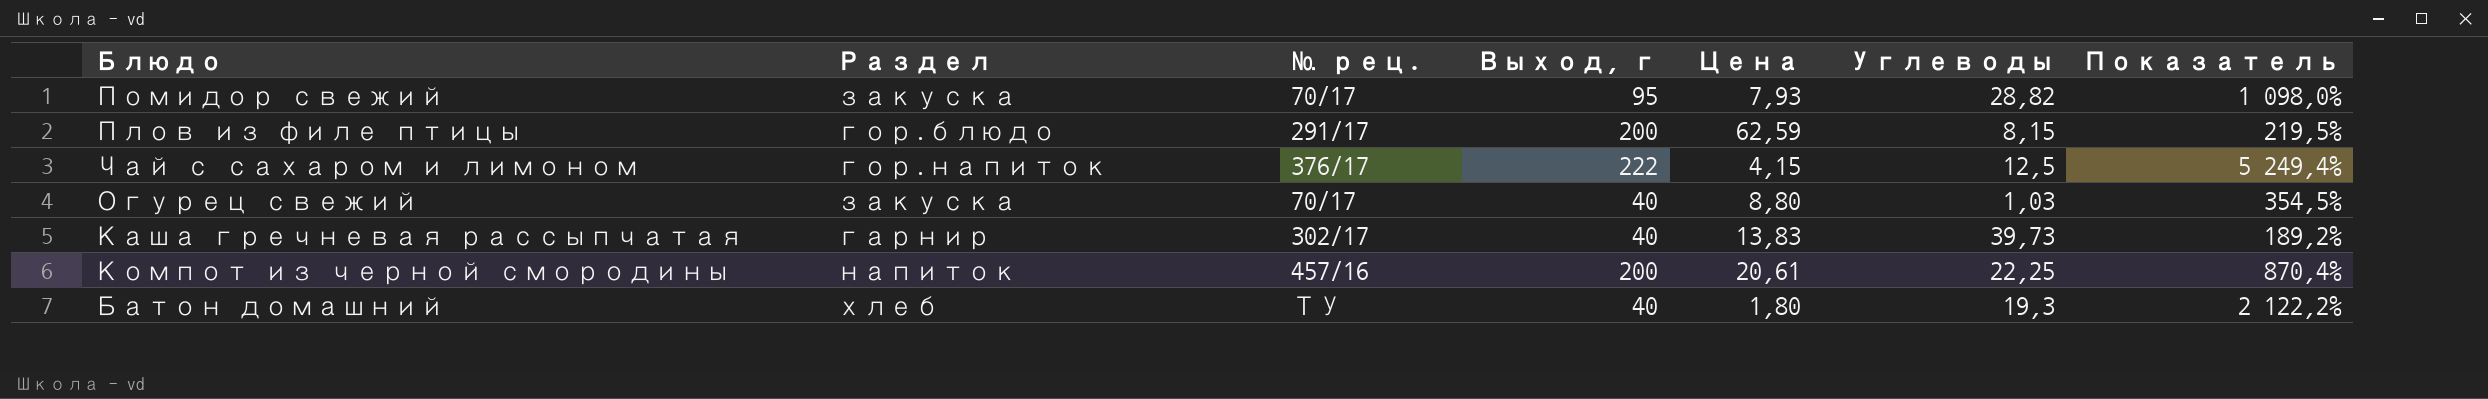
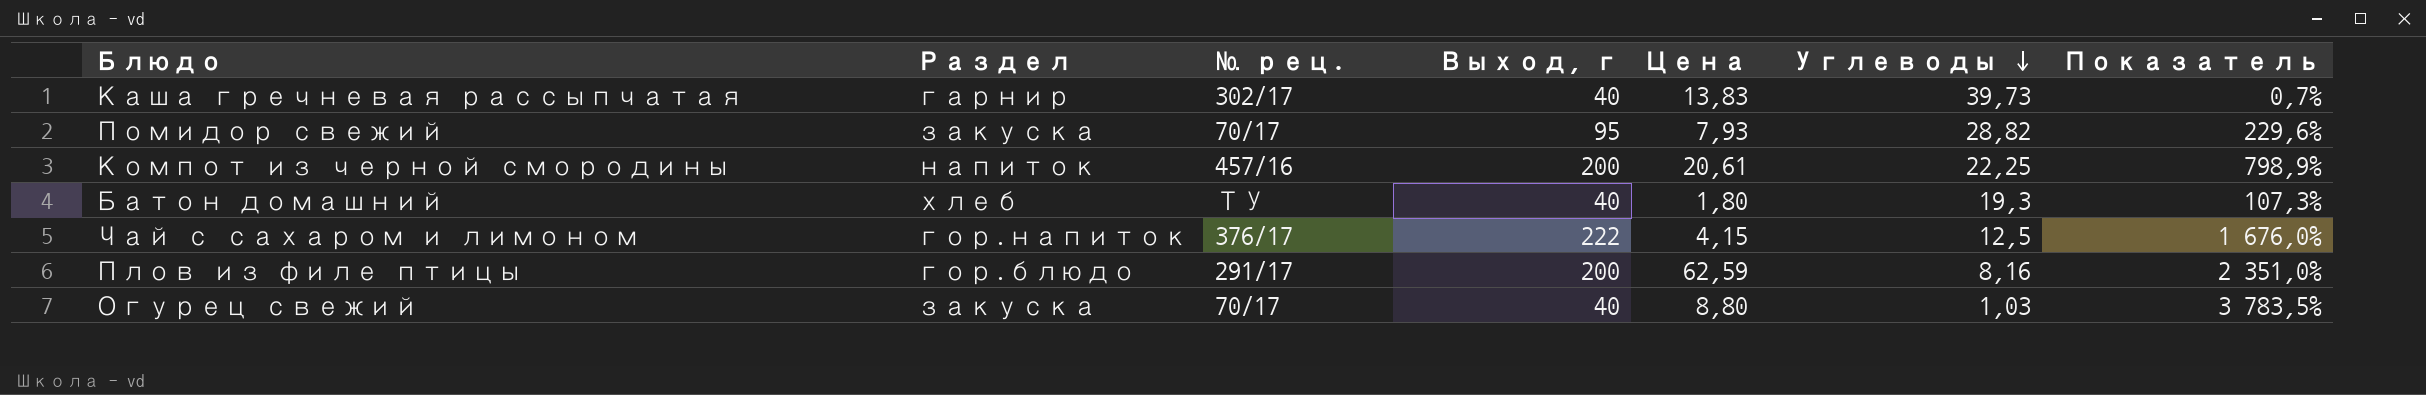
row order: none -> Углеводы descending
column Показатель | formula: ([Выход, г] - [Цена]) / [Цена] -> ([Выход, г] - [Углеводы]) / [Углеводы]
Плов из филе птицы | Углеводы: 8,15 -> 8,16

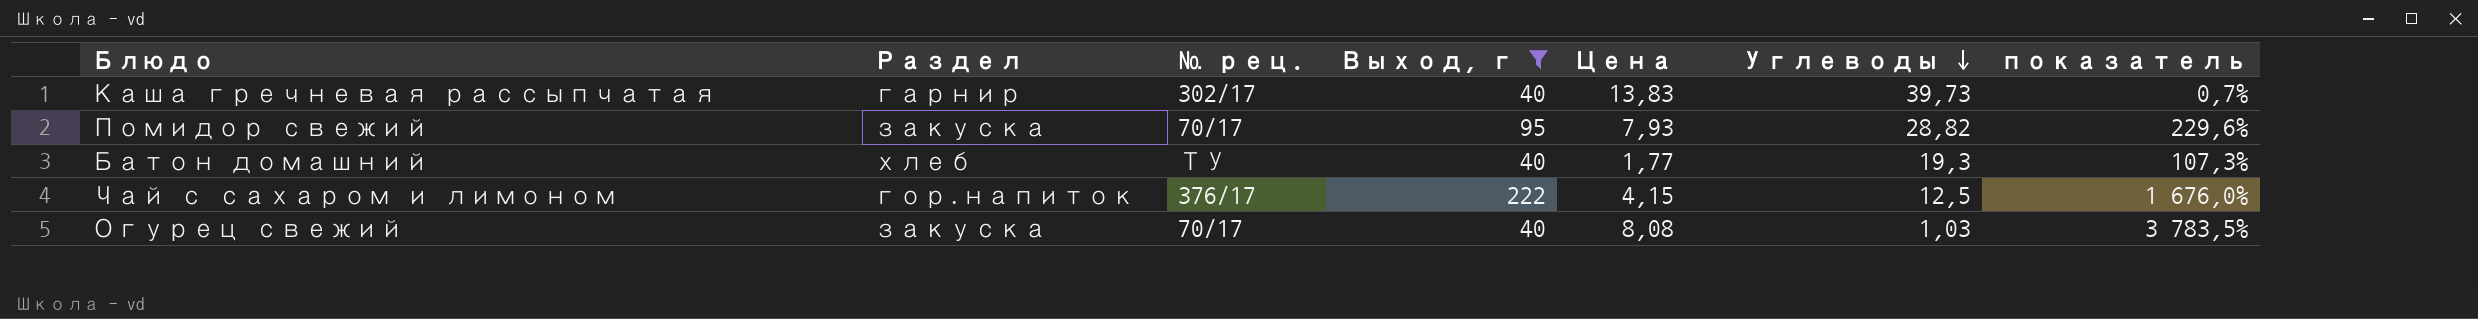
filter: none -> Выход, г != 200
column name: Показатель -> показатель
Батон домашний | Цена: 1,80 -> 1,77
Огурец свежий | Цена: 8,80 -> 8,08

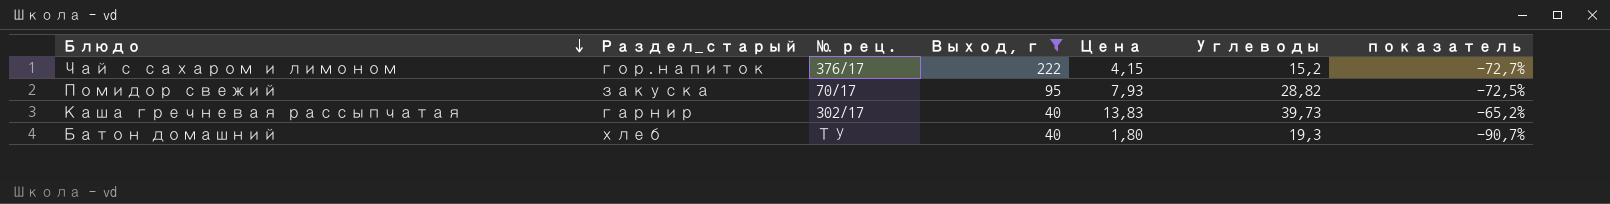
row order: Углеводы descending -> Блюдо descending
column name: Раздел -> Раздел_старый
column показатель | formula: ([Выход, г] - [Углеводы]) / [Углеводы] -> ([Цена] - [Углеводы]) / [Углеводы]
row Огурец свежий: закуска | 70/17 | 40 | 8,08 | 1,03 | 3 783,5% -> none
Чай с сахаром и лимоном | Углеводы: 12,5 -> 15,2
Батон домашний | Цена: 1,77 -> 1,80

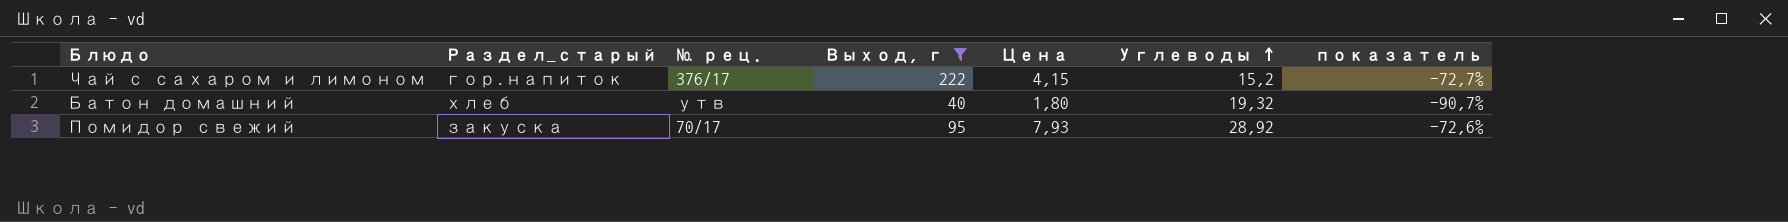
row order: Блюдо descending -> Углеводы ascending
row Каша гречневая рассыпчатая: гарнир | 302/17 | 40 | 13,83 | 39,73 | -65,2% -> none
Батон домашний | № рец.: ТУ -> утв
Батон домашний | Углеводы: 19,3 -> 19,32
Помидор свежий | Углеводы: 28,82 -> 28,92
Помидор свежий | показатель: -72,5% -> -72,6%

